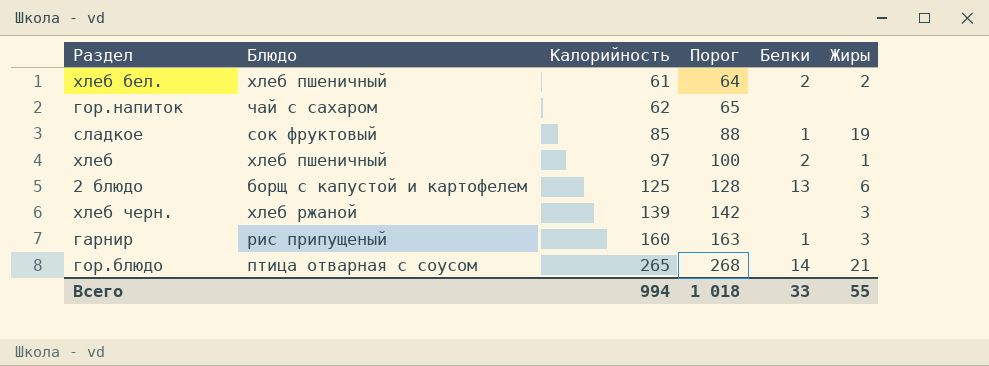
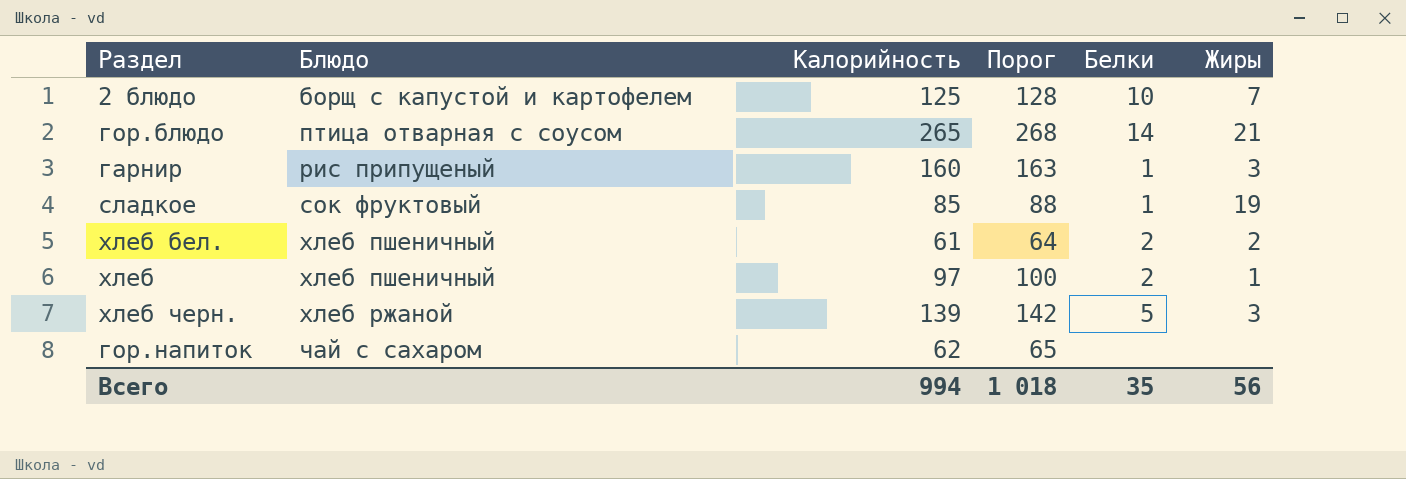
row order: Калорийность ascending -> Блюдо ascending
2 блюдо | Белки: 13 -> 10
2 блюдо | Жиры: 6 -> 7
хлеб черн. | Белки: none -> 5
Всего | Белки: 33 -> 35
Всего | Жиры: 55 -> 56

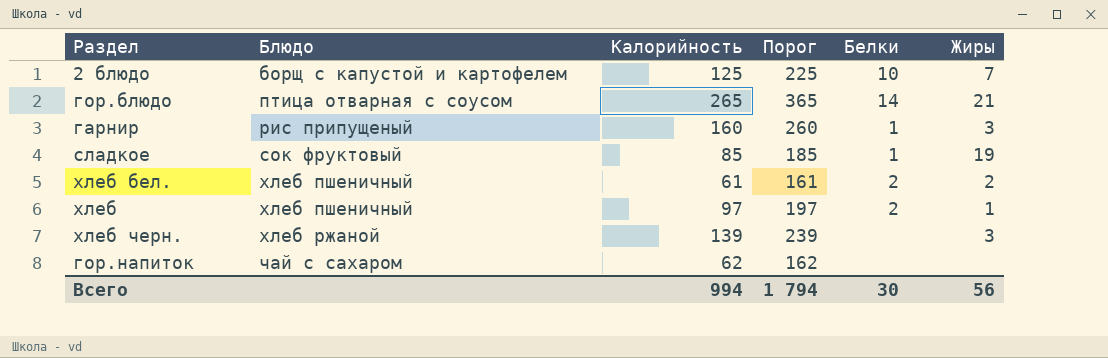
column Порог | formula: [Калорийность] + 3 -> [Калорийность] + 100
хлеб черн. | Белки: 5 -> none
Всего | Порог: 1 018 -> 1 794
Всего | Белки: 35 -> 30

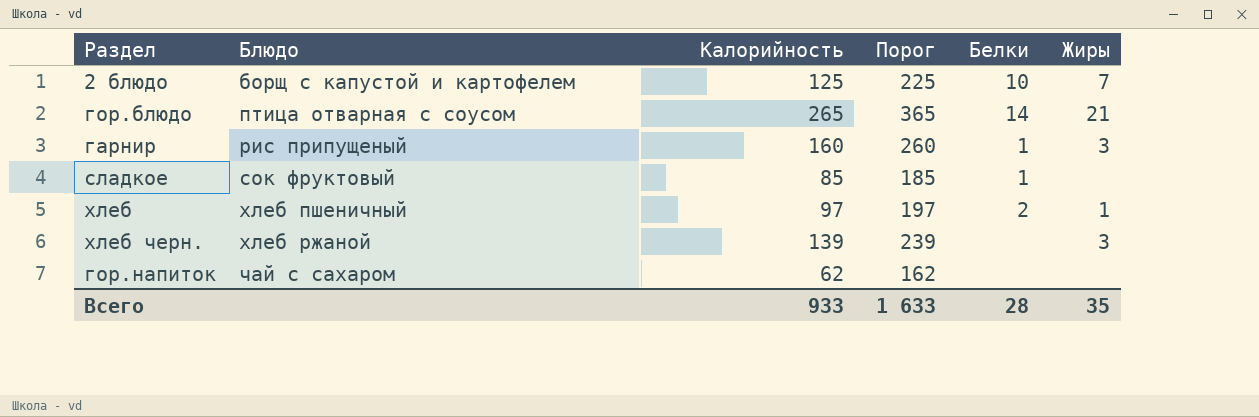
row хлеб бел.: хлеб пшеничный | 61 | 161 | 2 | 2 -> none
сладкое | Жиры: 19 -> none
Всего | Калорийность: 994 -> 933
Всего | Порог: 1 794 -> 1 633
Всего | Белки: 30 -> 28
Всего | Жиры: 56 -> 35

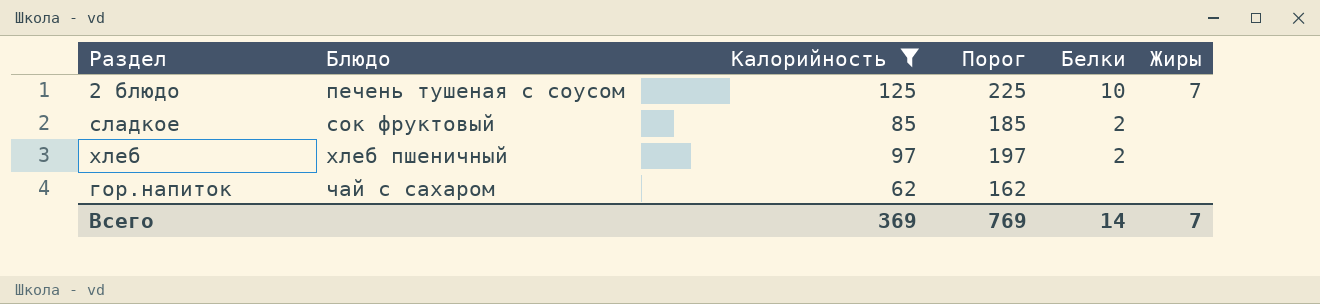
filter: none -> Калорийность <= 125
2 блюдо | Блюдо: борщ с капустой и картофелем -> печень тушеная с соусом
сладкое | Белки: 1 -> 2
хлеб | Жиры: 1 -> none
Всего | Калорийность: 933 -> 369
Всего | Порог: 1 633 -> 769
Всего | Белки: 28 -> 14
Всего | Жиры: 35 -> 7

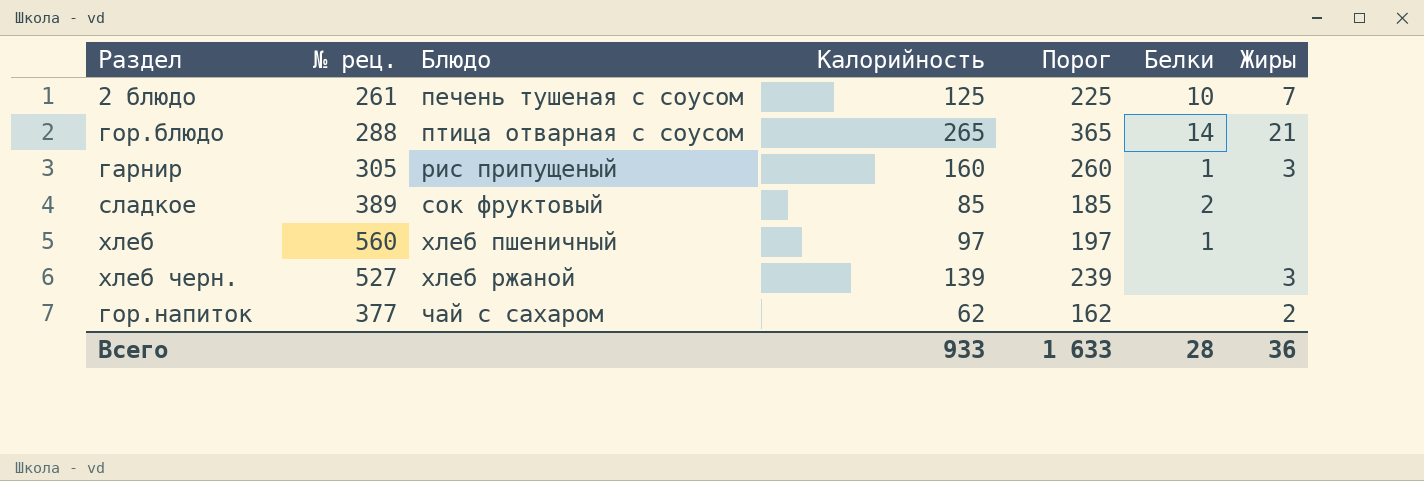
filter: Калорийность <= 125 -> none
column № рец. | position: none -> 2
хлеб | Белки: 2 -> 1
гор.напиток | Жиры: none -> 2
Всего | Калорийность: 369 -> 933
Всего | Порог: 769 -> 1 633
Всего | Белки: 14 -> 28
Всего | Жиры: 7 -> 36

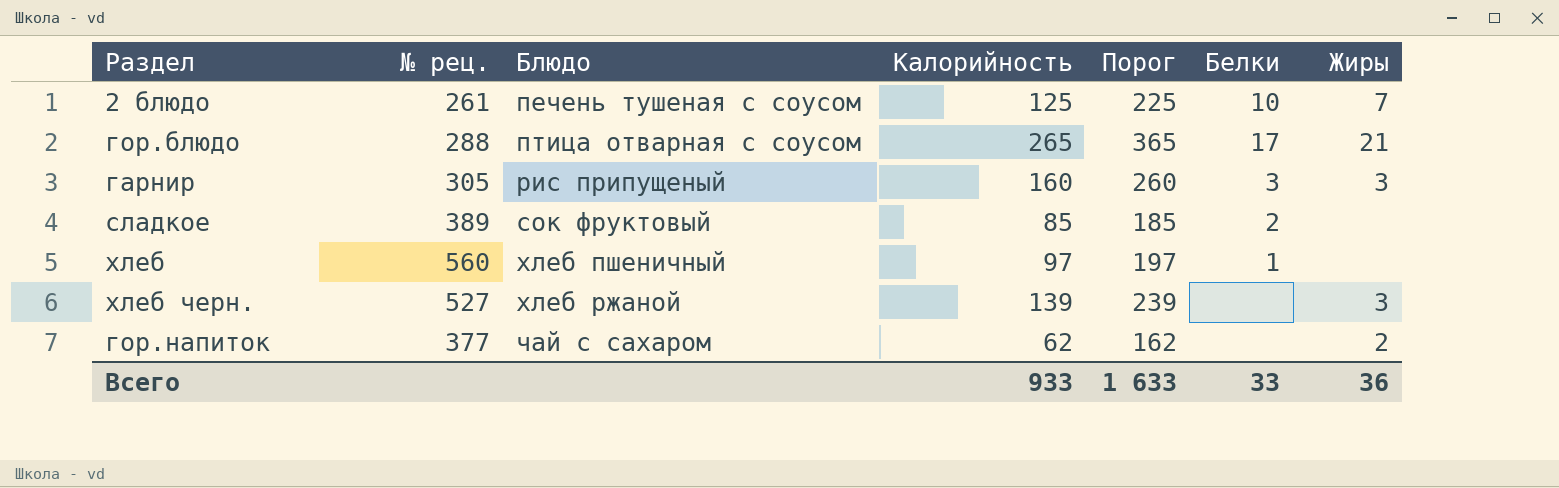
гор.блюдо | Белки: 14 -> 17
гарнир | Белки: 1 -> 3
Всего | Белки: 28 -> 33

